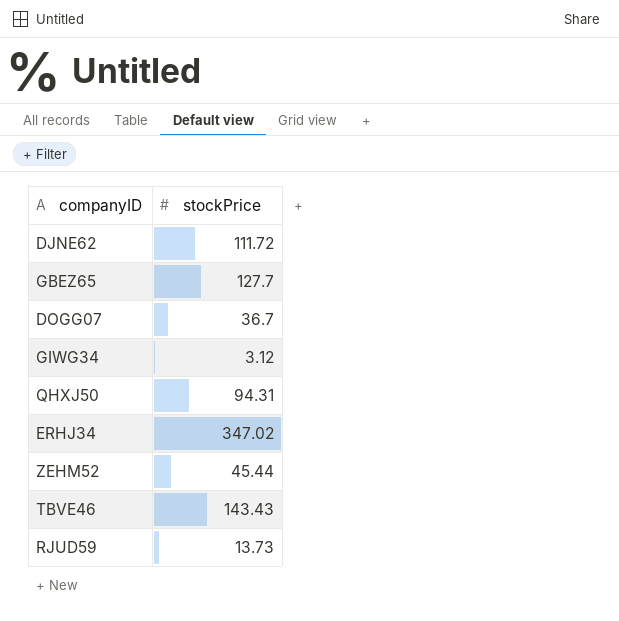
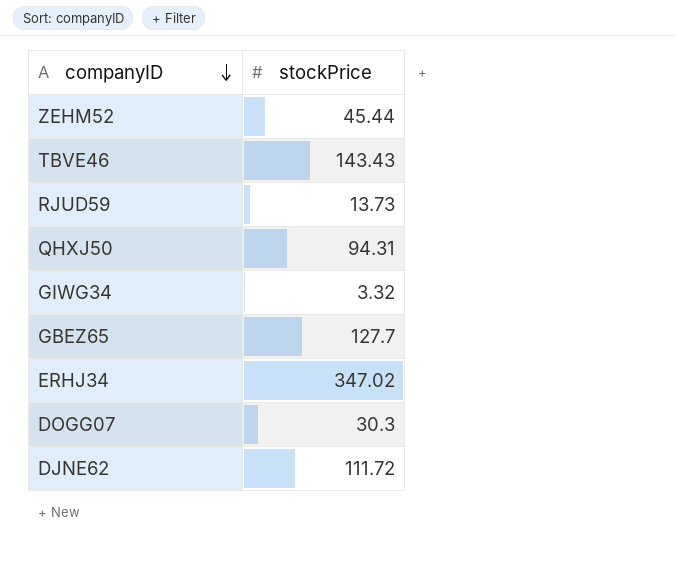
row order: none -> companyID descending
GIWG34 | stockPrice: 3.12 -> 3.32
DOGG07 | stockPrice: 36.7 -> 30.3

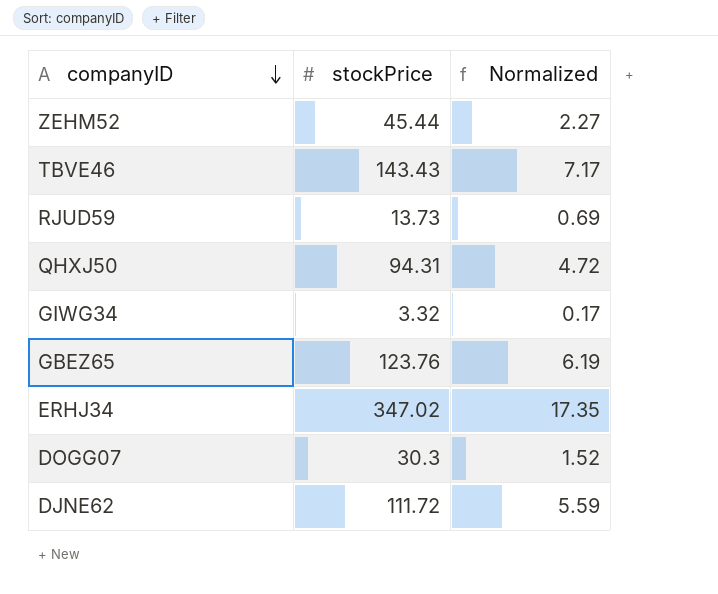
column Normalized | formula: none -> [stockPrice] * 0.05
GBEZ65 | stockPrice: 127.7 -> 123.76

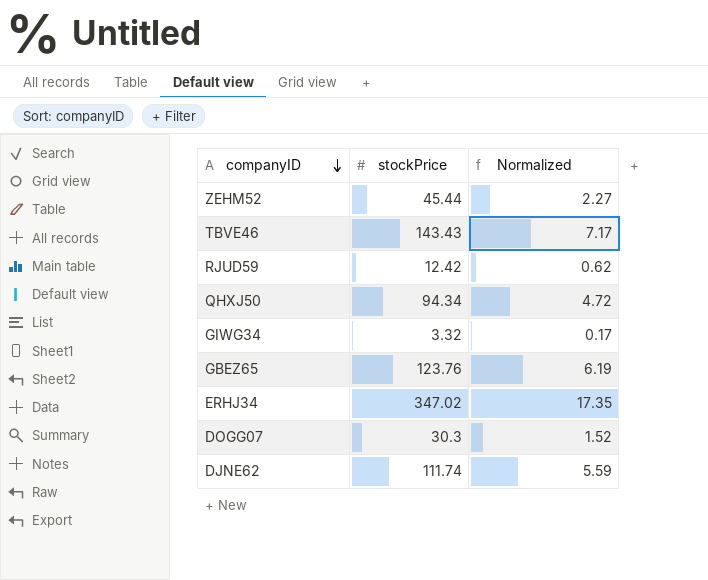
RJUD59 | stockPrice: 13.73 -> 12.42
RJUD59 | Normalized: 0.69 -> 0.62
QHXJ50 | stockPrice: 94.31 -> 94.34
DJNE62 | stockPrice: 111.72 -> 111.74

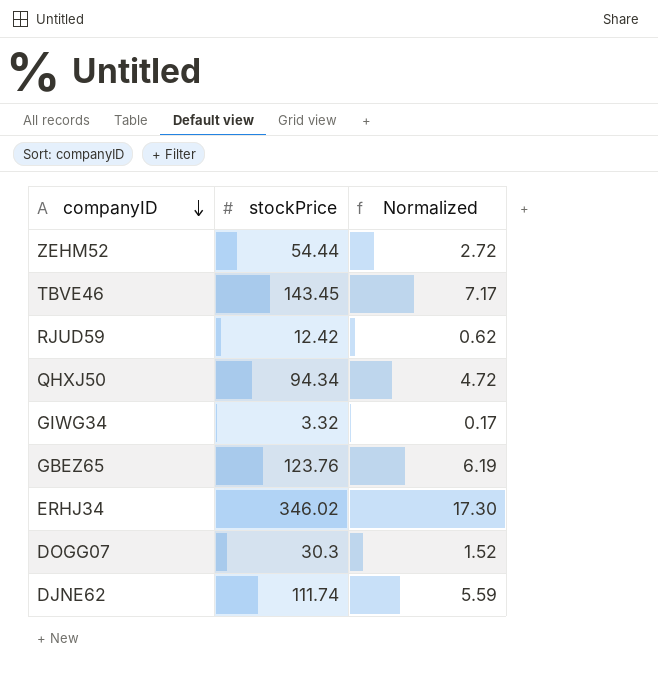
ZEHM52 | stockPrice: 45.44 -> 54.44
ZEHM52 | Normalized: 2.27 -> 2.72
TBVE46 | stockPrice: 143.43 -> 143.45
ERHJ34 | stockPrice: 347.02 -> 346.02
ERHJ34 | Normalized: 17.35 -> 17.30

